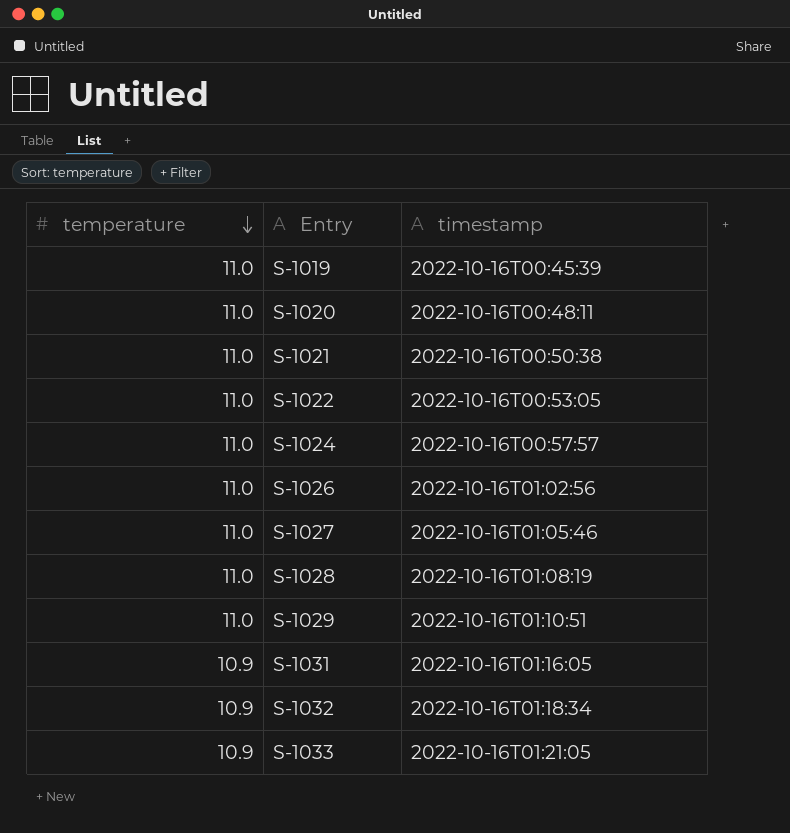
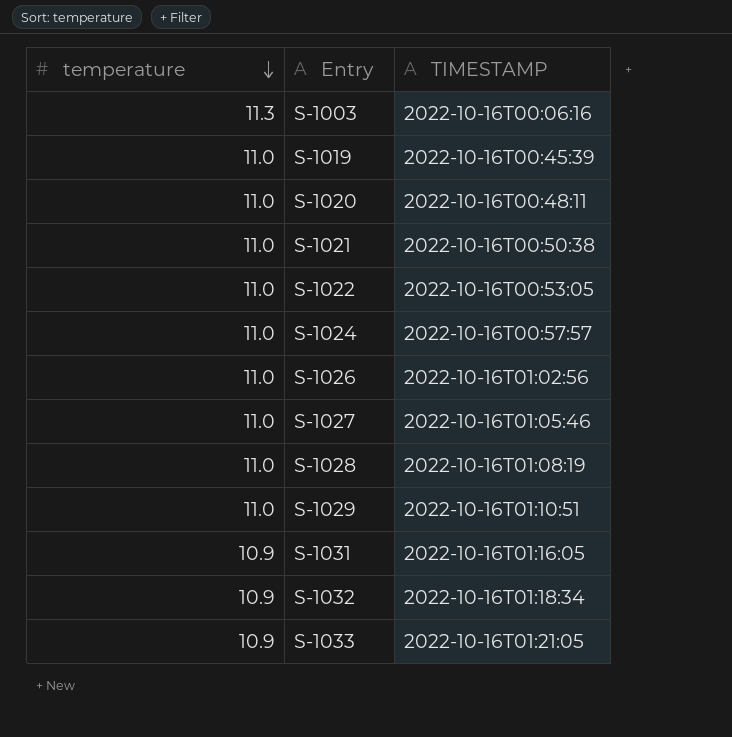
column name: timestamp -> TIMESTAMP
row S-1003: none -> 11.3 | 2022-10-16T00:06:16

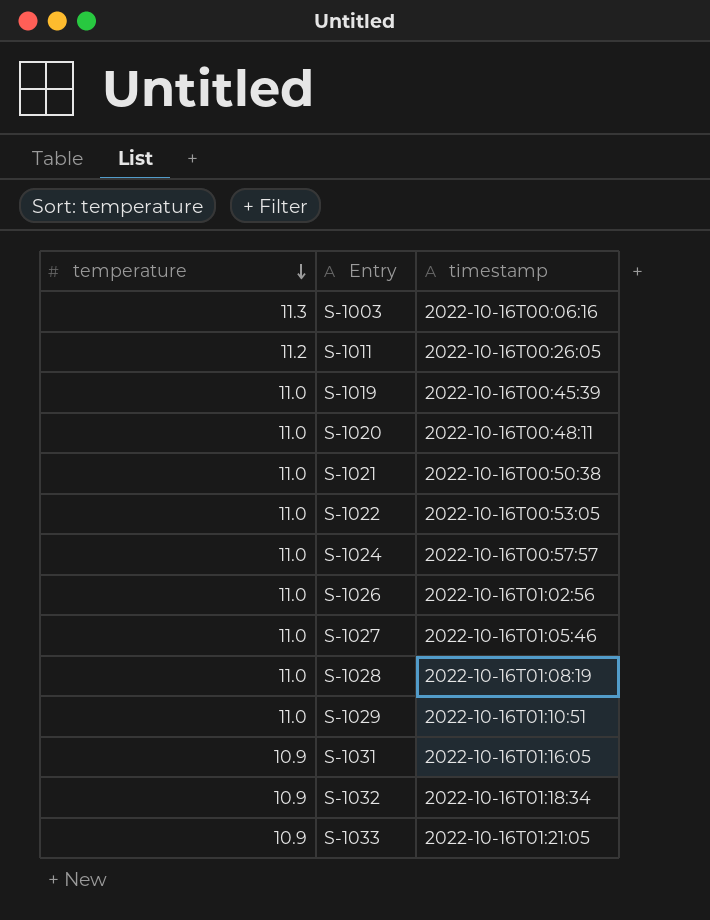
column name: TIMESTAMP -> timestamp
row S-1011: none -> 11.2 | 2022-10-16T00:26:05

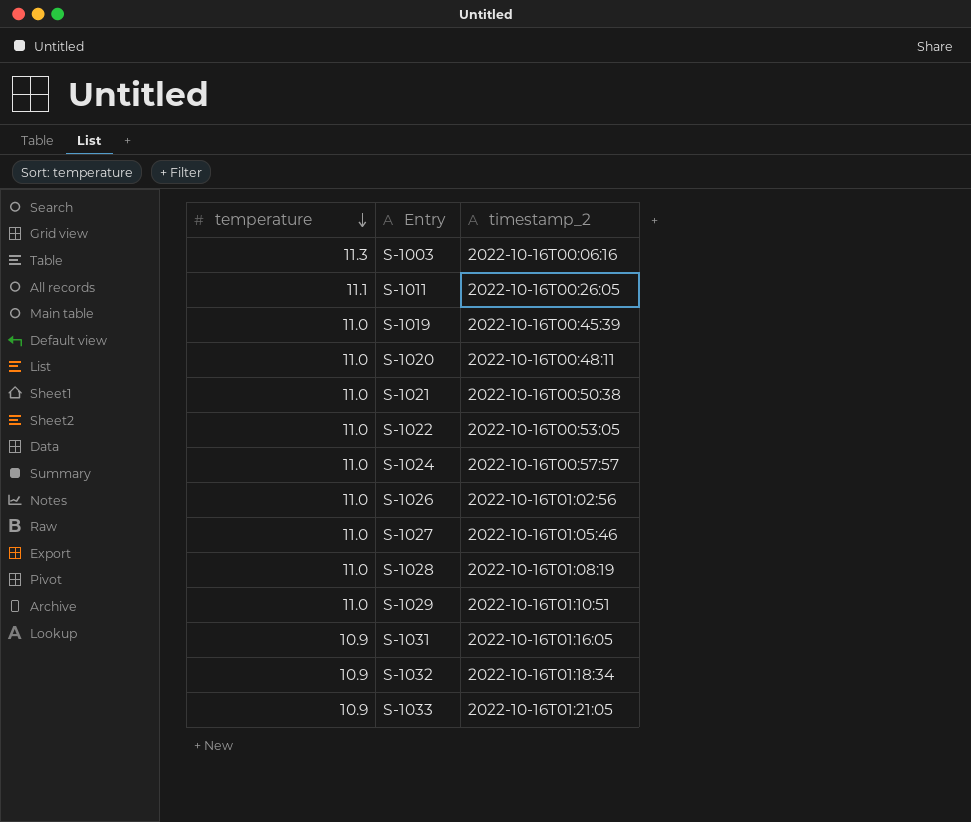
column name: timestamp -> timestamp_2
S-1011 | temperature: 11.2 -> 11.1

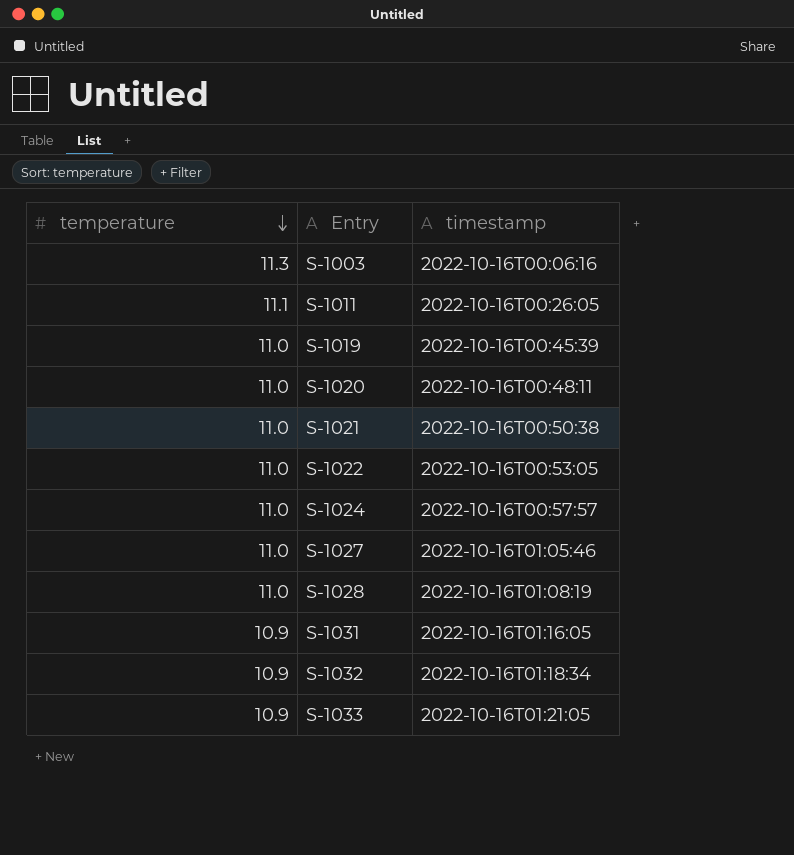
column name: timestamp_2 -> timestamp
row S-1026: 11.0 | 2022-10-16T01:02:56 -> none
row S-1029: 11.0 | 2022-10-16T01:10:51 -> none

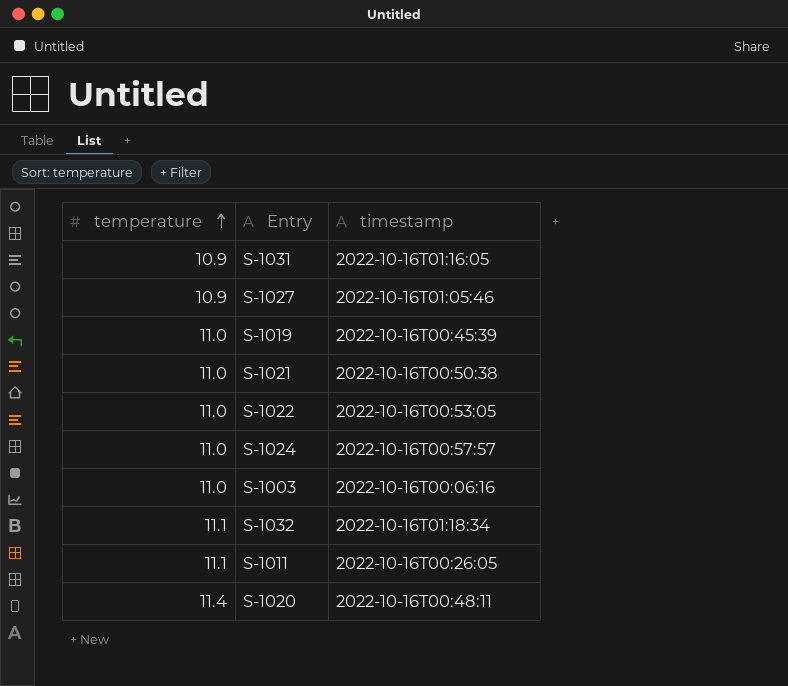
row order: temperature descending -> temperature ascending
row S-1028: 11.0 | 2022-10-16T01:08:19 -> none
row S-1033: 10.9 | 2022-10-16T01:21:05 -> none
S-1027 | temperature: 11.0 -> 10.9
S-1003 | temperature: 11.3 -> 11.0
S-1032 | temperature: 10.9 -> 11.1
S-1020 | temperature: 11.0 -> 11.4

